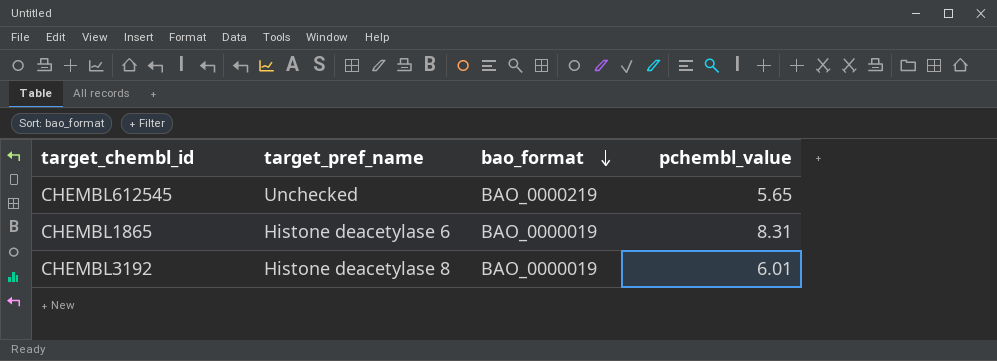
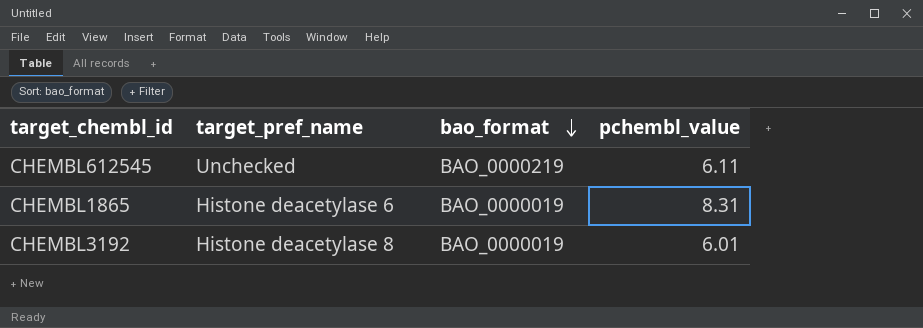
CHEMBL612545 | pchembl_value: 5.65 -> 6.11

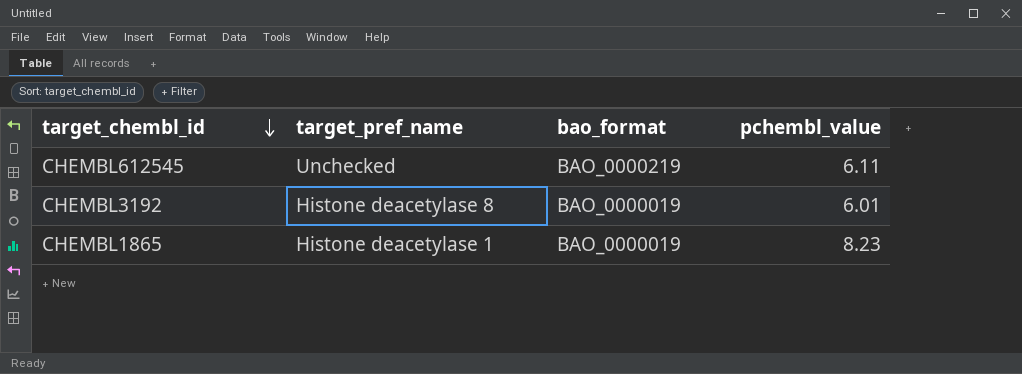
row order: bao_format descending -> target_chembl_id descending
CHEMBL1865 | target_pref_name: Histone deacetylase 6 -> Histone deacetylase 1
CHEMBL1865 | pchembl_value: 8.31 -> 8.23

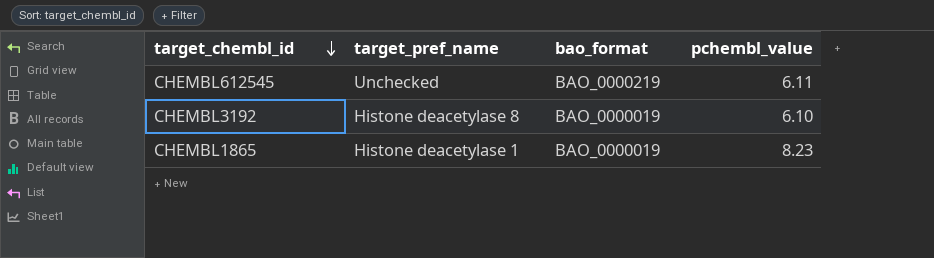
CHEMBL3192 | pchembl_value: 6.01 -> 6.10

